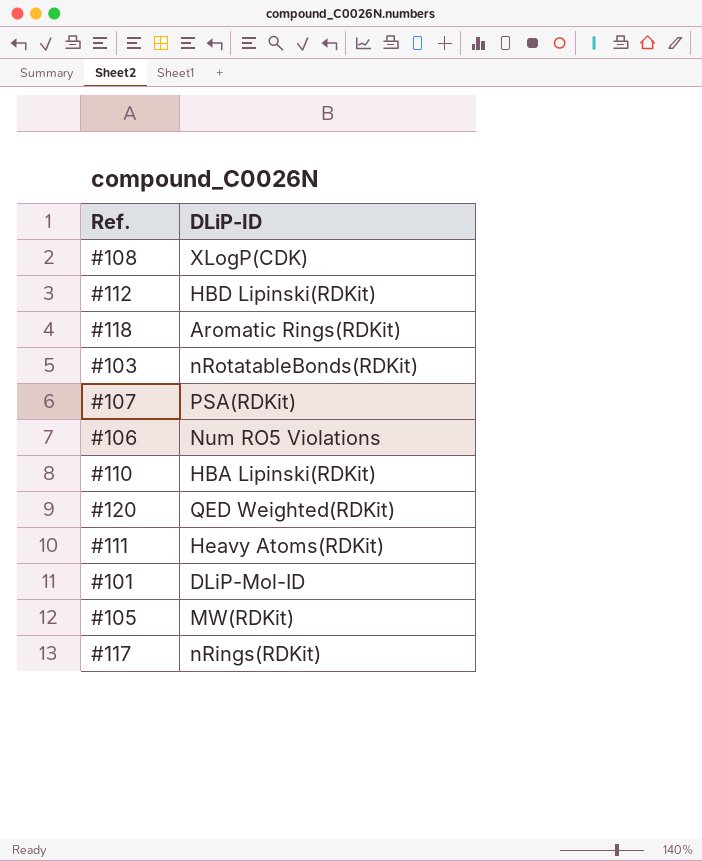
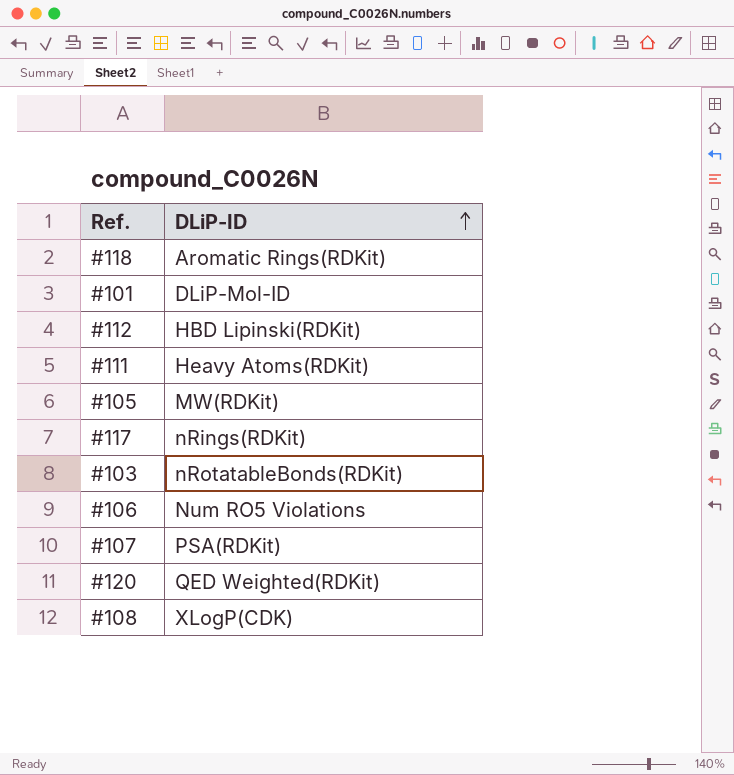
row order: none -> DLiP-ID ascending
row #110: HBA Lipinski(RDKit) -> none

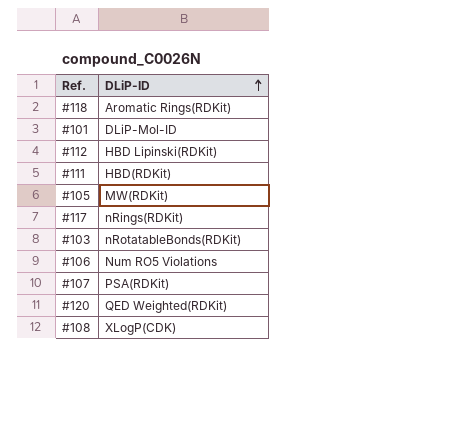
#111 | DLiP-ID: Heavy Atoms(RDKit) -> HBD(RDKit)

